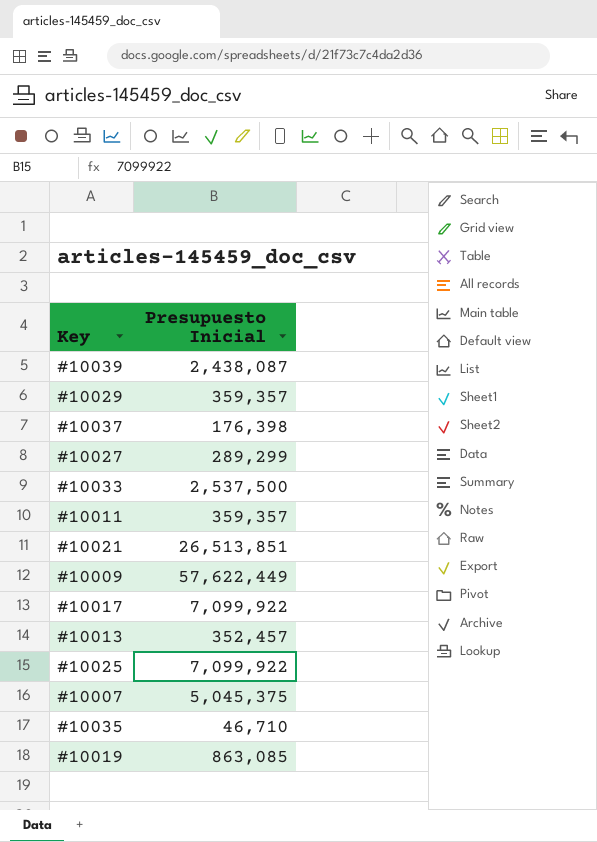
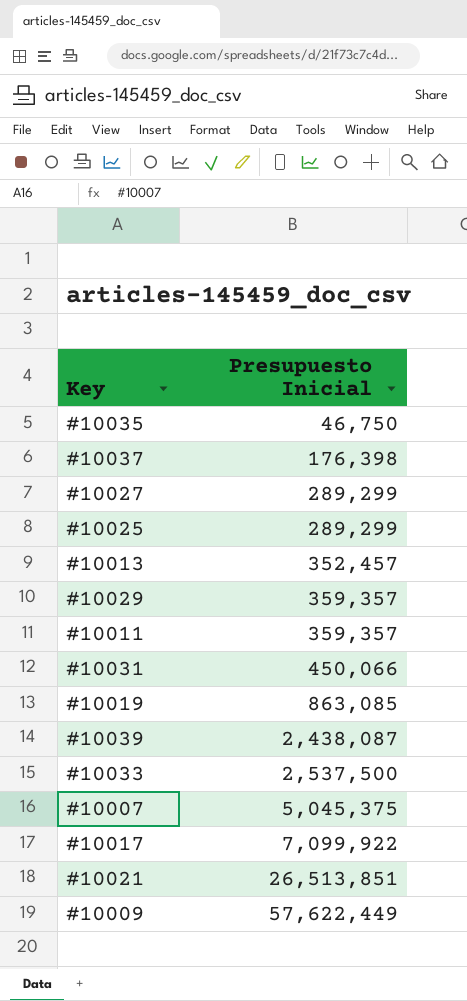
row order: none -> Presupuesto Inicial ascending
#10035 | Presupuesto Inicial: 46,710 -> 46,750
#10025 | Presupuesto Inicial: 7,099,922 -> 289,299
row #10031: none -> 450,066

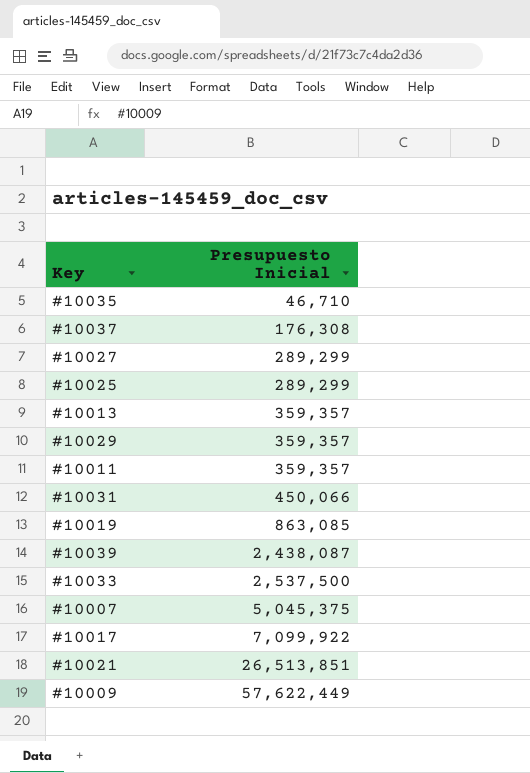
#10035 | Presupuesto Inicial: 46,750 -> 46,710
#10037 | Presupuesto Inicial: 176,398 -> 176,308
#10013 | Presupuesto Inicial: 352,457 -> 359,357

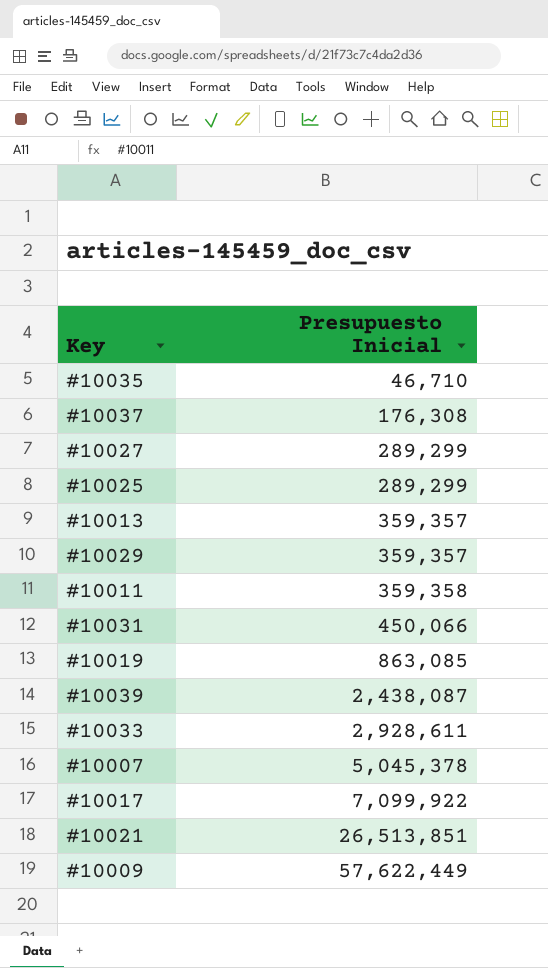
#10011 | Presupuesto Inicial: 359,357 -> 359,358
#10033 | Presupuesto Inicial: 2,537,500 -> 2,928,611
#10007 | Presupuesto Inicial: 5,045,375 -> 5,045,378

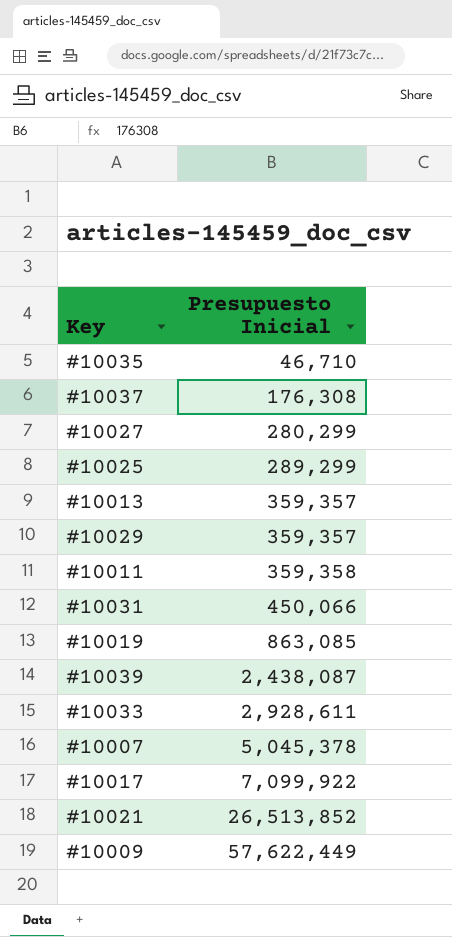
#10027 | Presupuesto Inicial: 289,299 -> 280,299
#10021 | Presupuesto Inicial: 26,513,851 -> 26,513,852

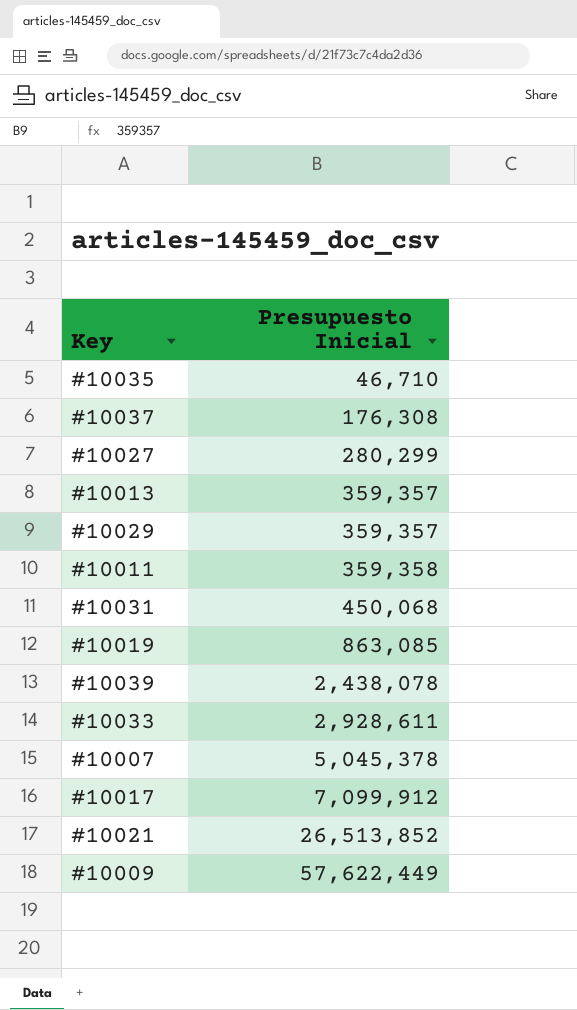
row #10025: 289,299 -> none
#10031 | Presupuesto Inicial: 450,066 -> 450,068
#10039 | Presupuesto Inicial: 2,438,087 -> 2,438,078
#10017 | Presupuesto Inicial: 7,099,922 -> 7,099,912

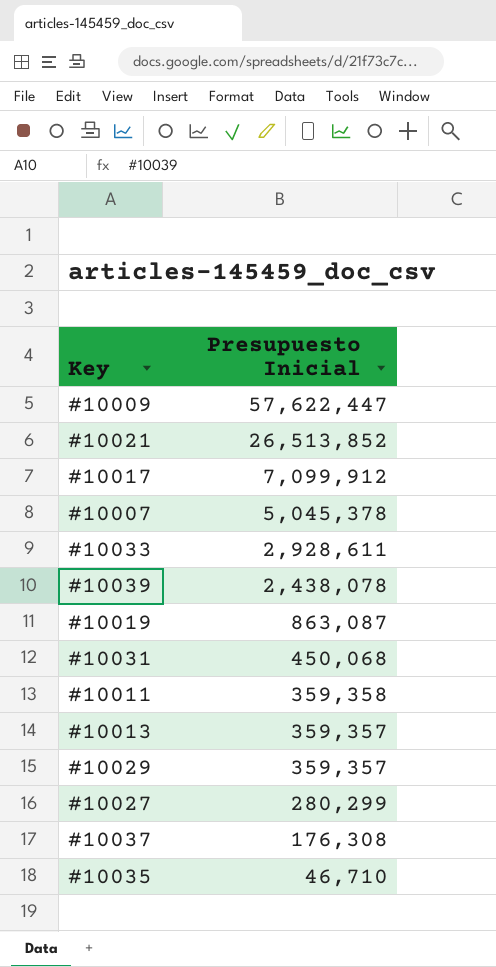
row order: Presupuesto Inicial ascending -> Presupuesto Inicial descending
#10009 | Presupuesto Inicial: 57,622,449 -> 57,622,447
#10019 | Presupuesto Inicial: 863,085 -> 863,087

